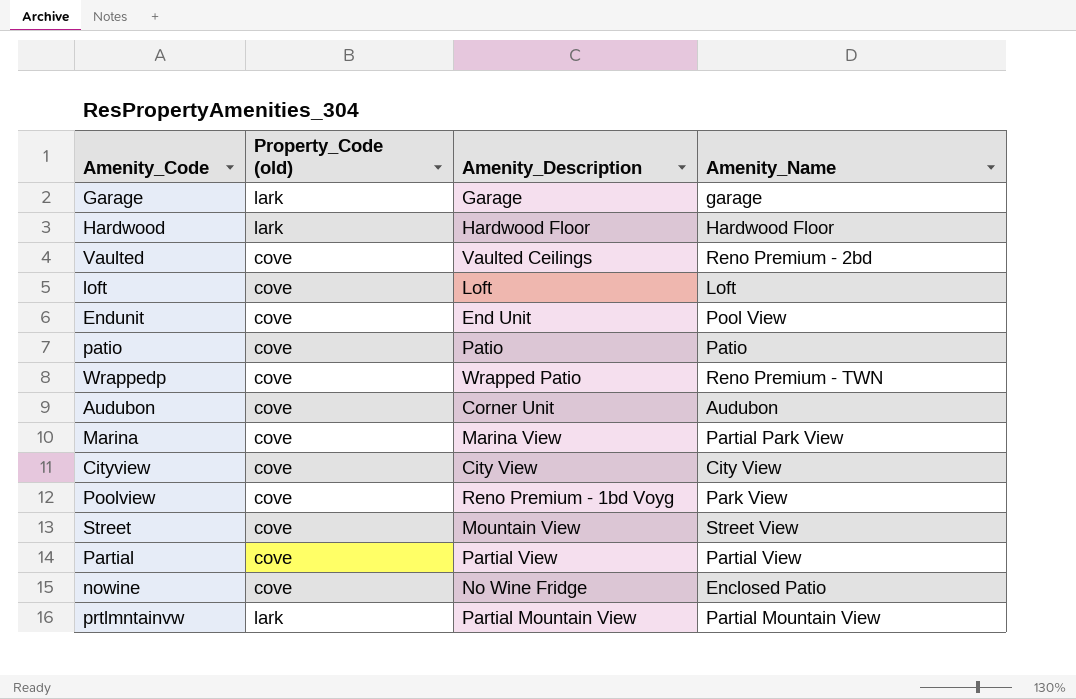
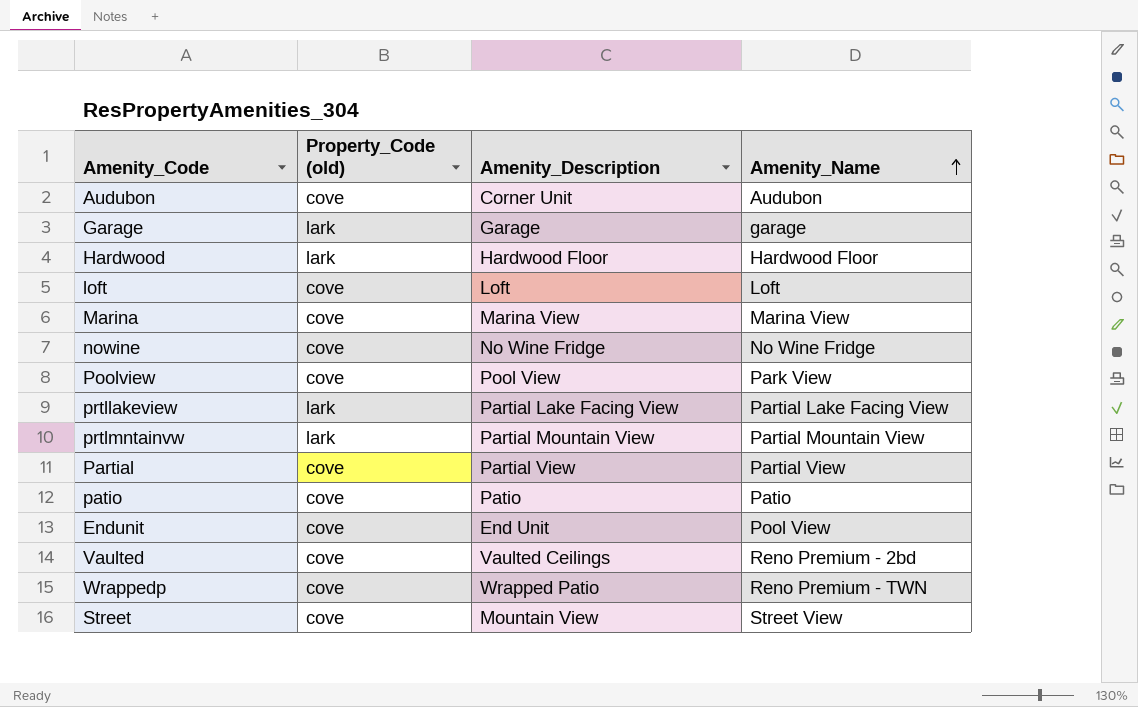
row order: none -> Amenity_Name ascending
row Cityview: cove | City View | City View -> none
Marina | Amenity_Name: Partial Park View -> Marina View
nowine | Amenity_Name: Enclosed Patio -> No Wine Fridge
Poolview | Amenity_Description: Reno Premium - 1bd Voyg -> Pool View
row prtllakeview: none -> lark | Partial Lake Facing View | Partial Lake Facing View

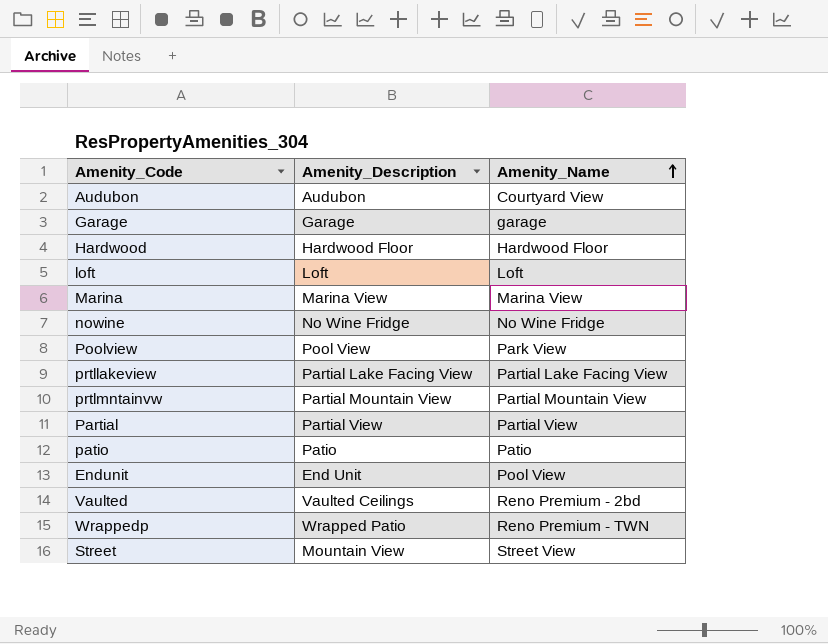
column Property_Code (old) | position: 2 -> none
Audubon | Amenity_Description: Corner Unit -> Audubon
Audubon | Amenity_Name: Audubon -> Courtyard View

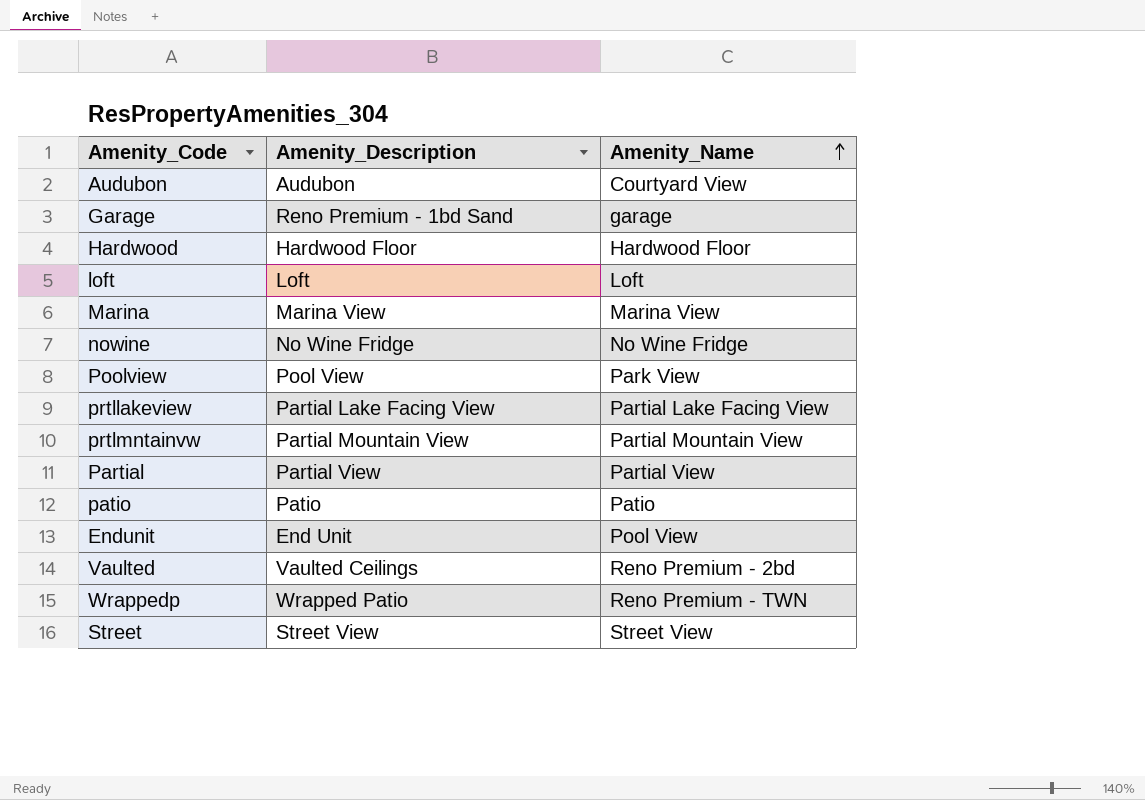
Garage | Amenity_Description: Garage -> Reno Premium - 1bd Sand
Street | Amenity_Description: Mountain View -> Street View

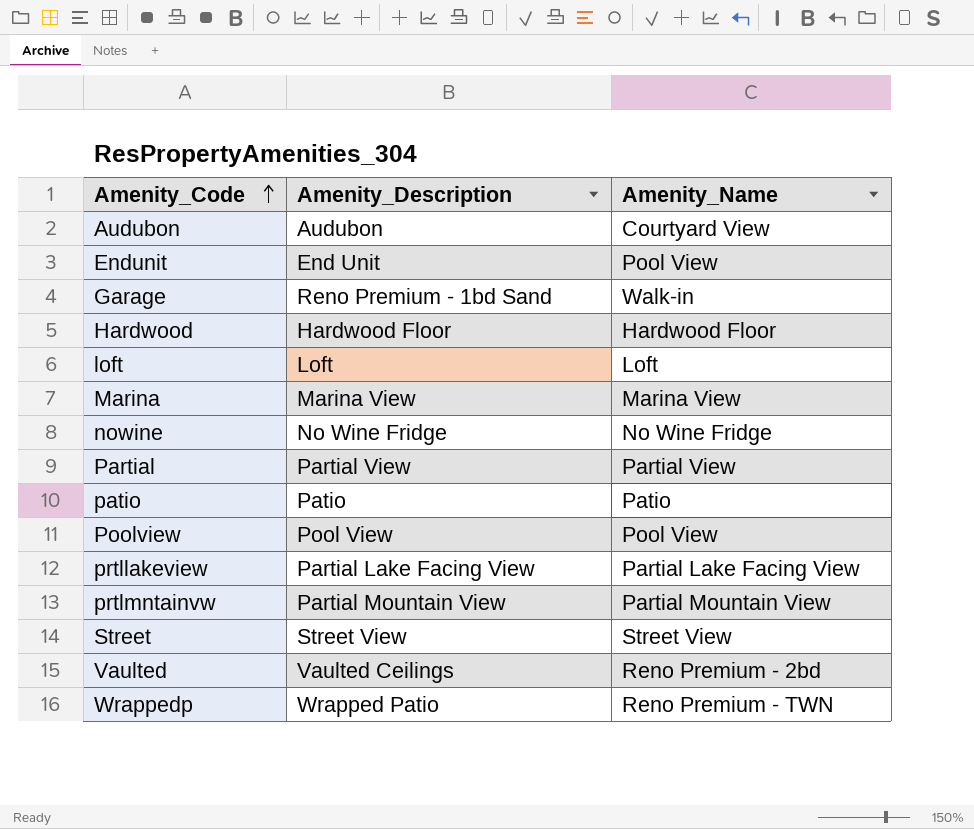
row order: Amenity_Name ascending -> Amenity_Code ascending
Garage | Amenity_Name: garage -> Walk-in
Poolview | Amenity_Name: Park View -> Pool View

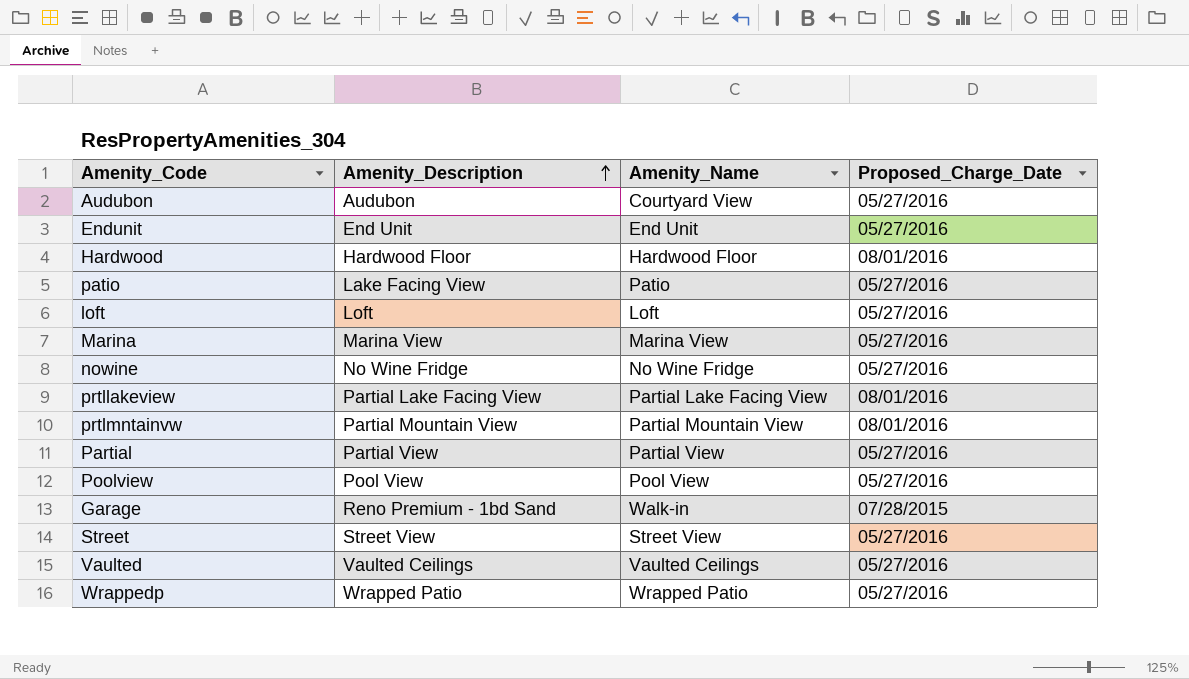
row order: Amenity_Code ascending -> Amenity_Description ascending
column Proposed_Charge_Date | position: none -> 4
Endunit | Amenity_Name: Pool View -> End Unit
patio | Amenity_Description: Patio -> Lake Facing View
Vaulted | Amenity_Name: Reno Premium - 2bd -> Vaulted Ceilings
Wrappedp | Amenity_Name: Reno Premium - TWN -> Wrapped Patio

